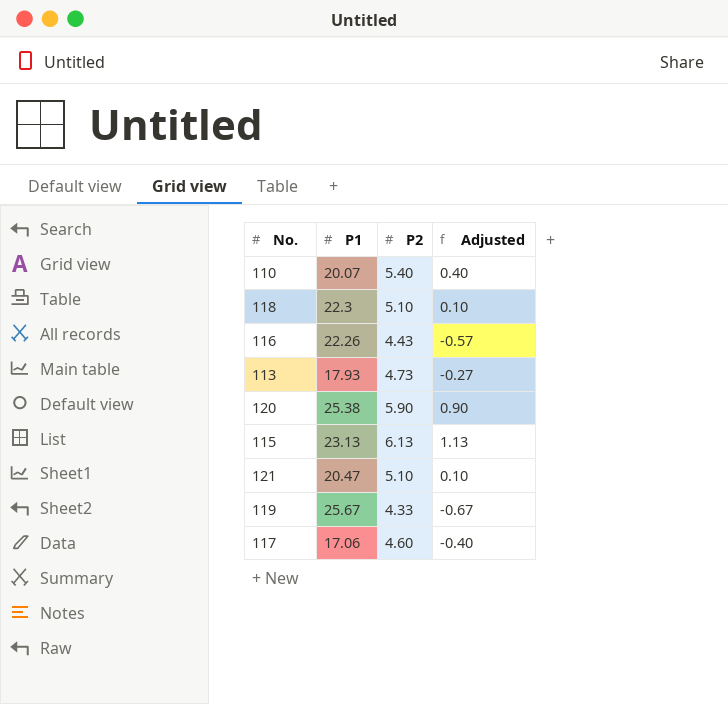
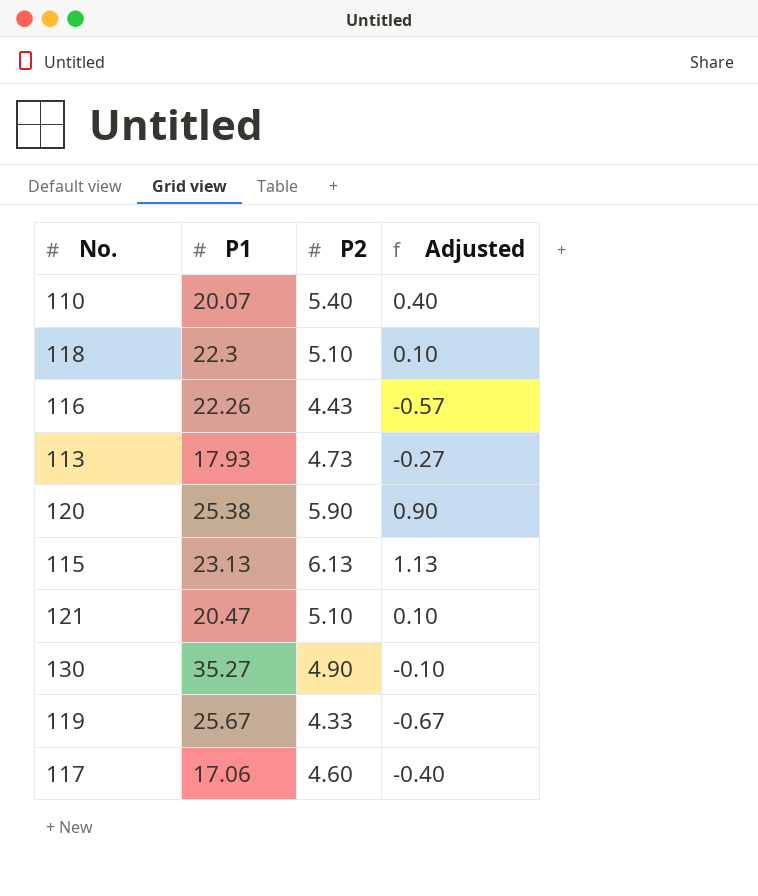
row 130: none -> 35.27 | 4.90 | -0.10

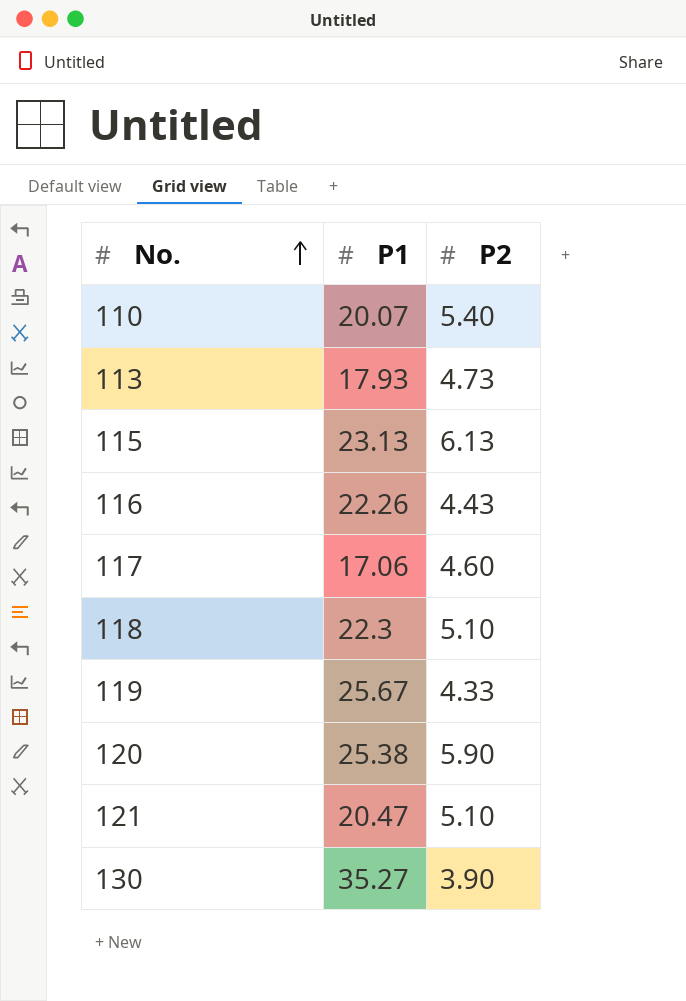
row order: none -> No. ascending
column Adjusted | formula: [P2] - 5 -> none
130 | P2: 4.90 -> 3.90

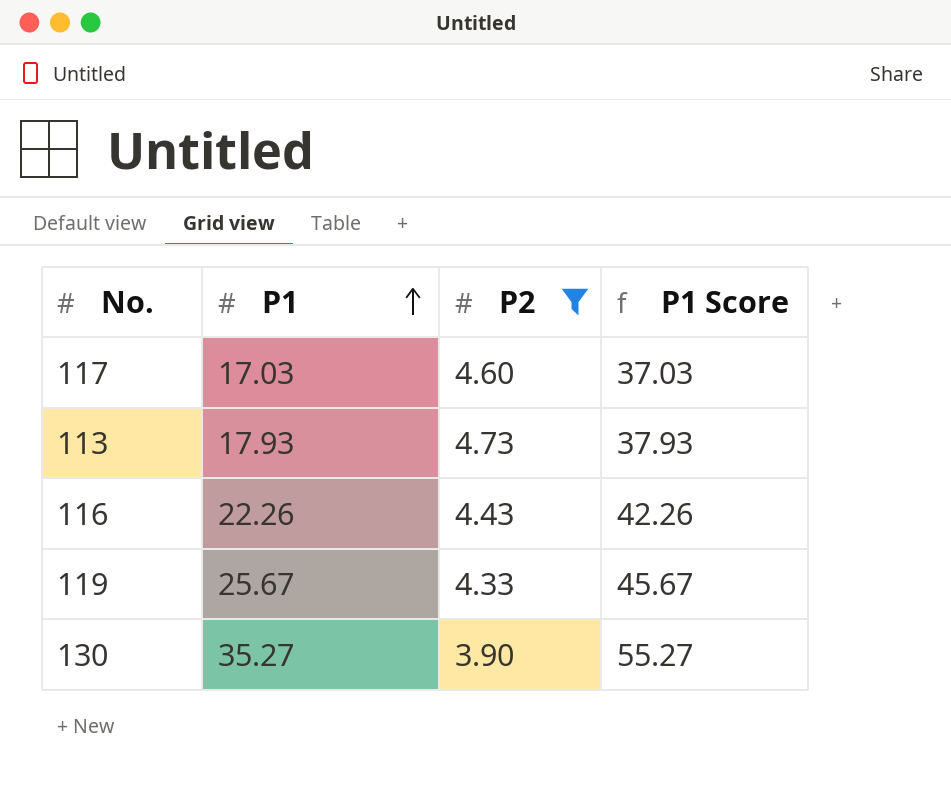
filter: none -> P2 <= 4.73
row order: No. ascending -> P1 ascending
column P1 Score | formula: none -> [P1] + 20
117 | P1: 17.06 -> 17.03

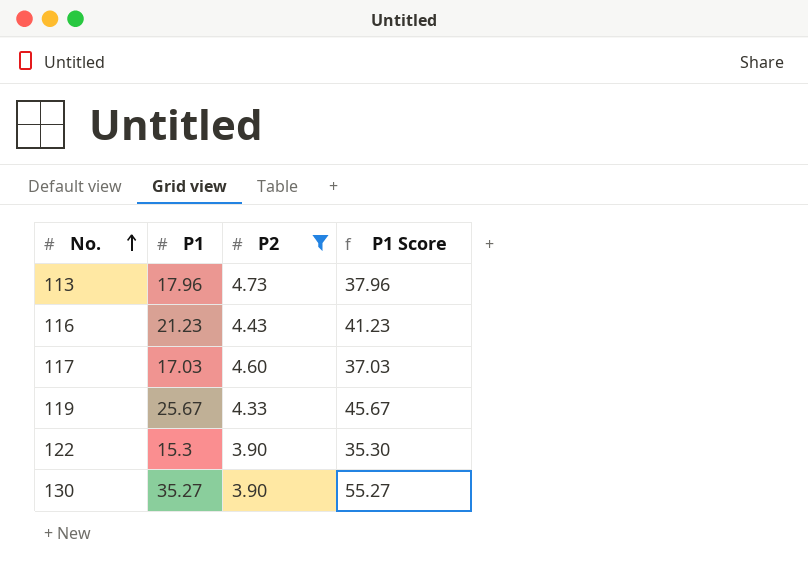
row order: P1 ascending -> No. ascending
113 | P1: 17.93 -> 17.96
113 | P1 Score: 37.93 -> 37.96
116 | P1: 22.26 -> 21.23
116 | P1 Score: 42.26 -> 41.23
row 122: none -> 15.3 | 3.90 | 35.30

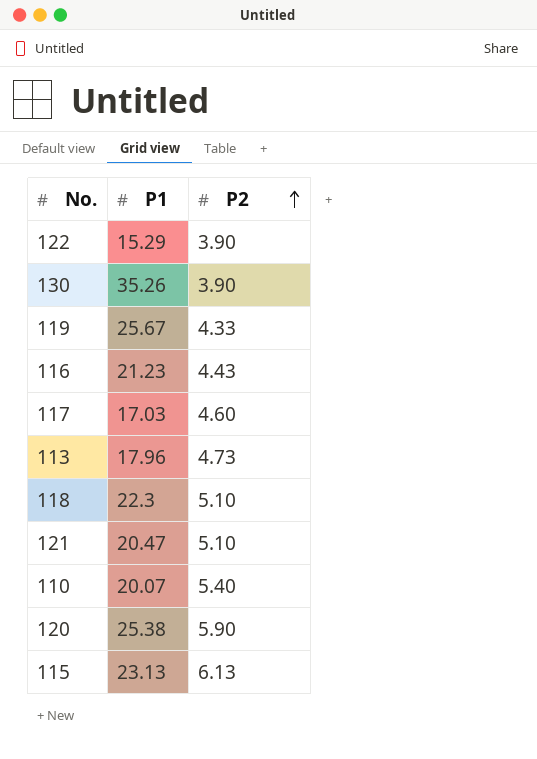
filter: P2 <= 4.73 -> none
row order: No. ascending -> P2 ascending
column P1 Score | formula: [P1] + 20 -> none
122 | P1: 15.3 -> 15.29
130 | P1: 35.27 -> 35.26

